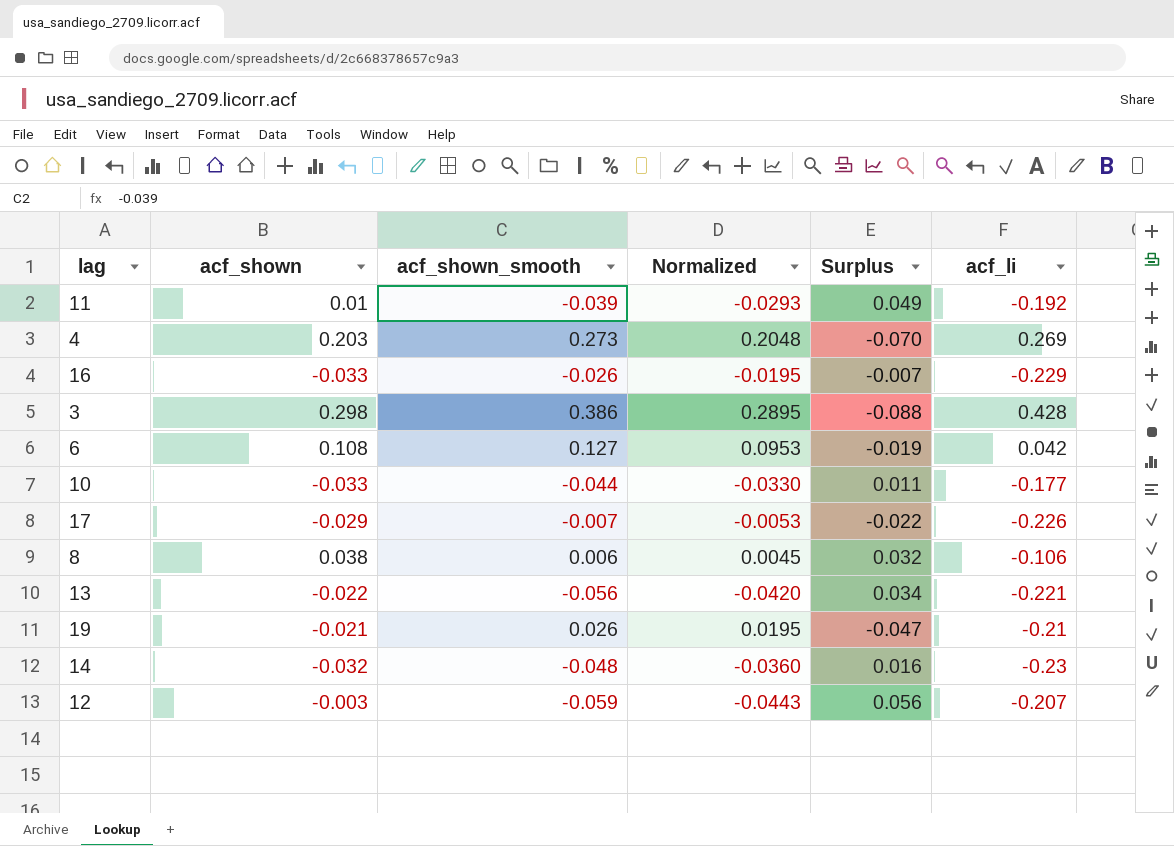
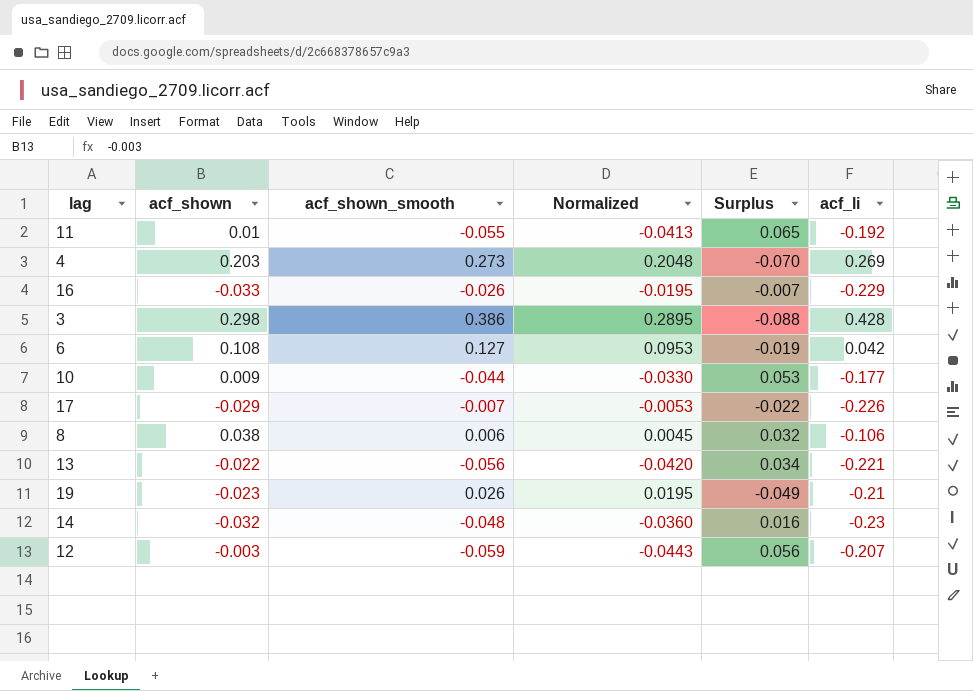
11 | acf_shown_smooth: -0.039 -> -0.055
11 | Normalized: -0.0293 -> -0.0413
11 | Surplus: 0.049 -> 0.065
10 | acf_shown: -0.033 -> 0.009
10 | Surplus: 0.011 -> 0.053
19 | acf_shown: -0.021 -> -0.023
19 | Surplus: -0.047 -> -0.049

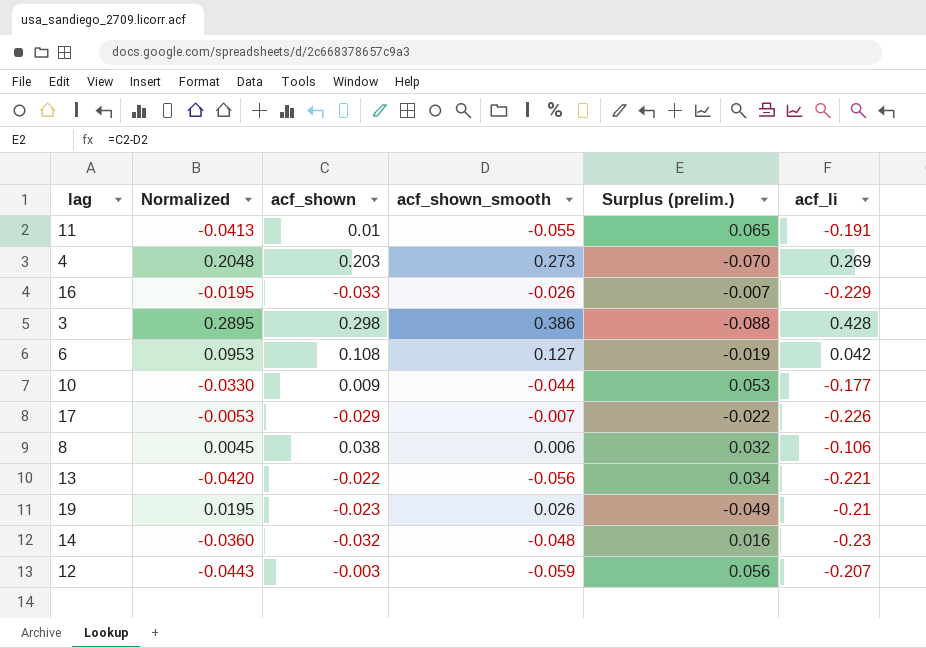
column Normalized | position: 4 -> 2
column name: Surplus -> Surplus (prelim.)
11 | acf_li: -0.192 -> -0.191

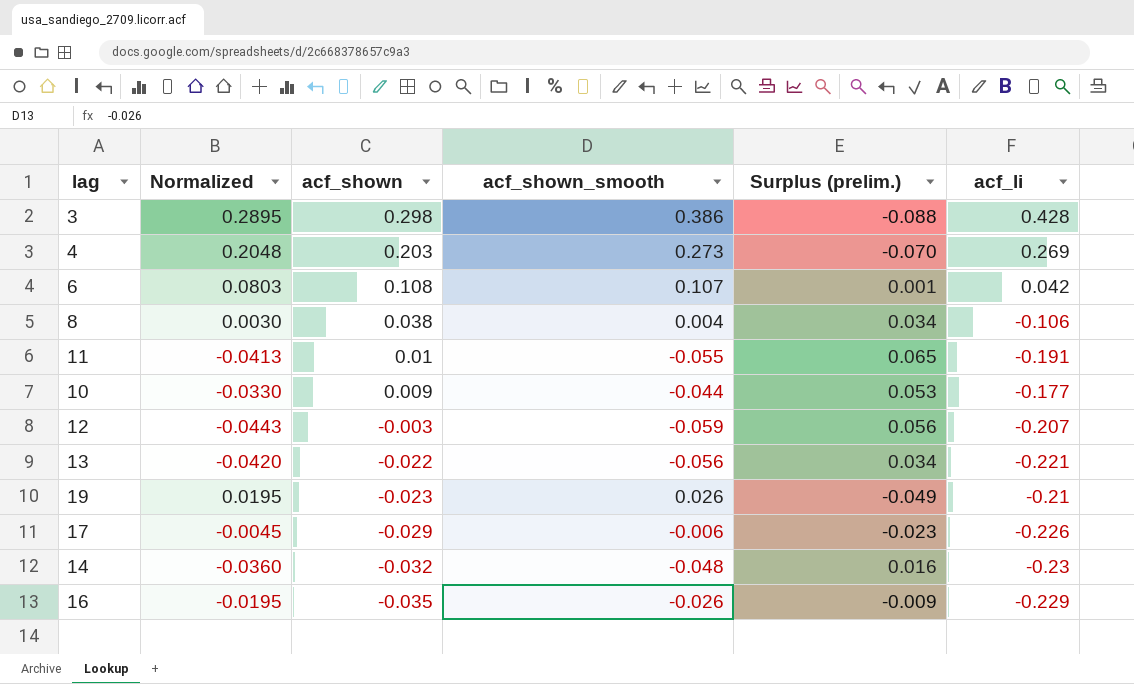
row order: none -> acf_shown descending
6 | Normalized: 0.0953 -> 0.0803
6 | acf_shown_smooth: 0.127 -> 0.107
6 | Surplus (prelim.): -0.019 -> 0.001
8 | Normalized: 0.0045 -> 0.0030
8 | acf_shown_smooth: 0.006 -> 0.004
8 | Surplus (prelim.): 0.032 -> 0.034
17 | Normalized: -0.0053 -> -0.0045
17 | acf_shown_smooth: -0.007 -> -0.006
17 | Surplus (prelim.): -0.022 -> -0.023
16 | acf_shown: -0.033 -> -0.035
16 | Surplus (prelim.): -0.007 -> -0.009

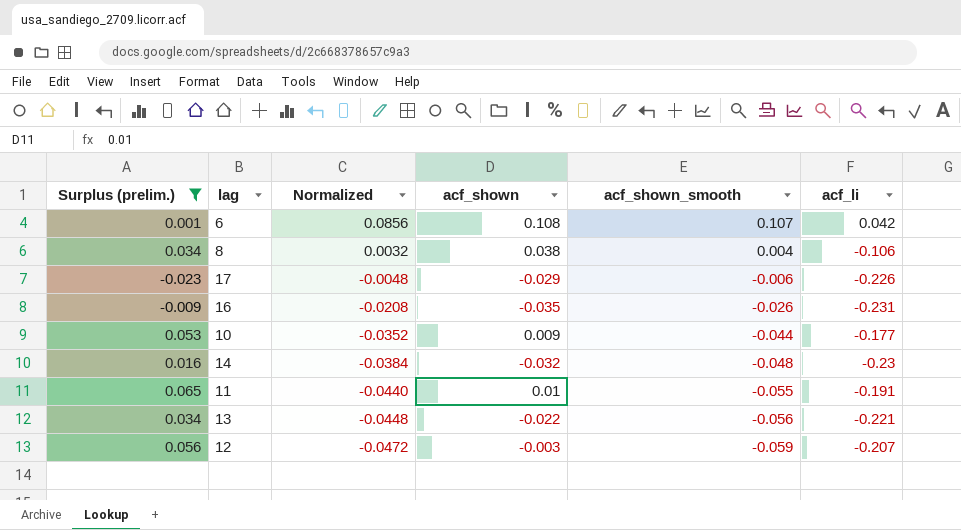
filter: none -> Surplus (prelim.) >= -0.023
row order: acf_shown descending -> Normalized descending
column Surplus (prelim.) | position: 5 -> 1
column Normalized | formula: [acf_shown_smooth] * 0.75 -> [acf_shown_smooth] * 0.8
16 | acf_li: -0.229 -> -0.231

